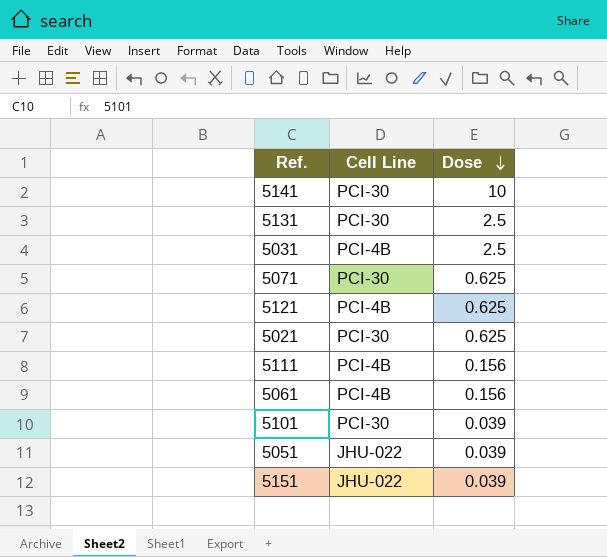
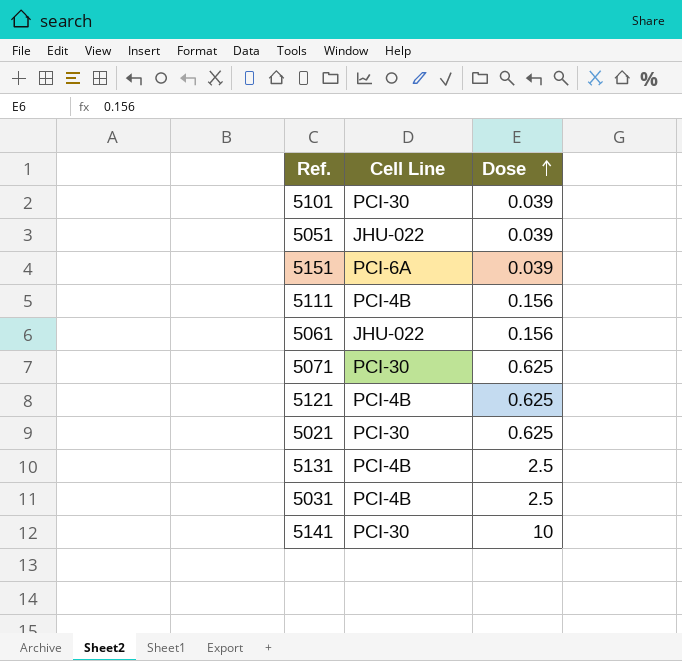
row order: Dose descending -> Dose ascending
5151 | Cell Line: JHU-022 -> PCI-6A
5061 | Cell Line: PCI-4B -> JHU-022
5131 | Cell Line: PCI-30 -> PCI-4B

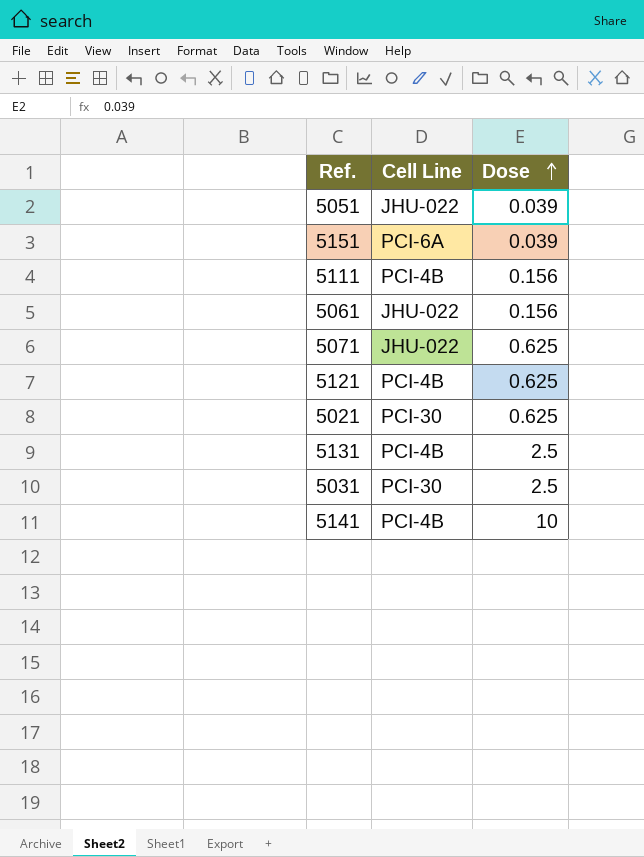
row 5101: PCI-30 | 0.039 -> none
5071 | Cell Line: PCI-30 -> JHU-022
5031 | Cell Line: PCI-4B -> PCI-30
5141 | Cell Line: PCI-30 -> PCI-4B

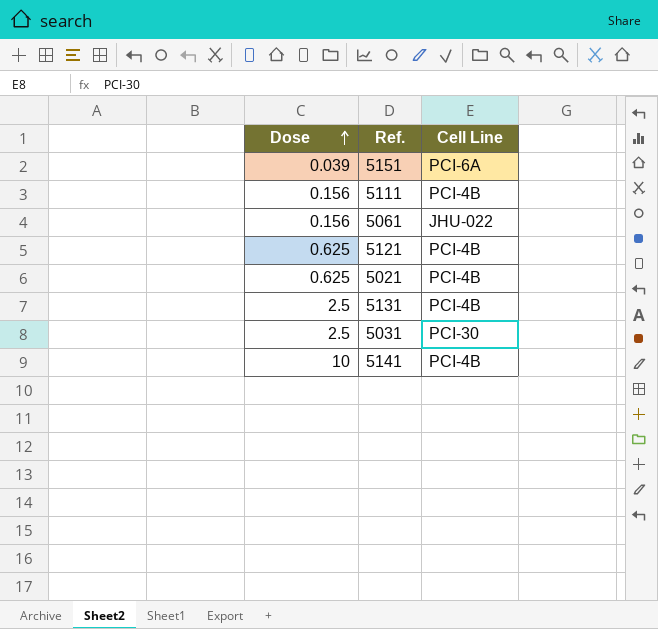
column Dose | position: 3 -> 1
row 5051: JHU-022 | 0.039 -> none
row 5071: JHU-022 | 0.625 -> none
5021 | Cell Line: PCI-30 -> PCI-4B

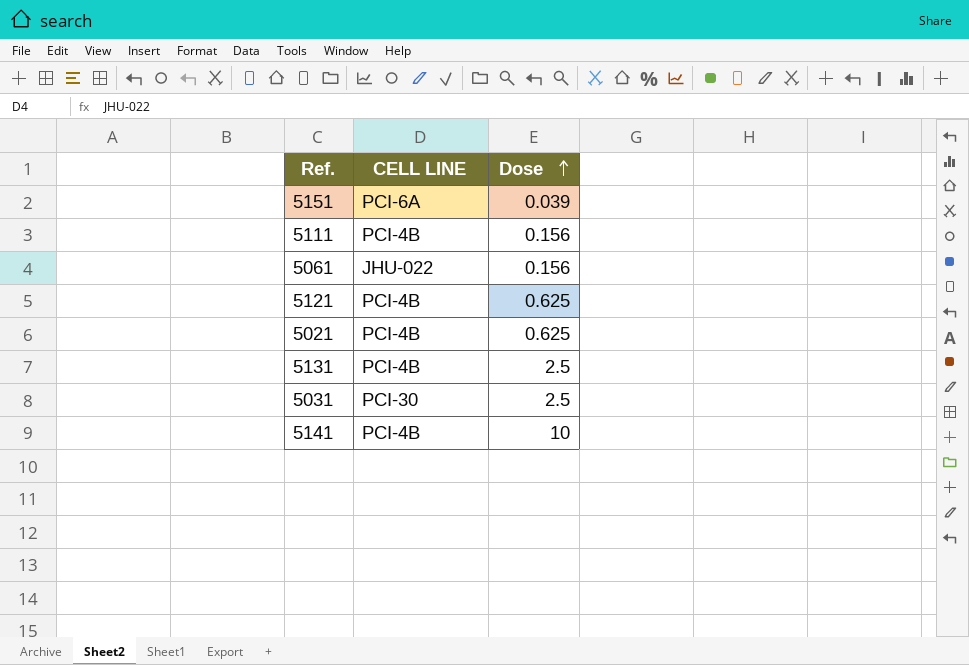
column name: Cell Line -> CELL LINE
column Dose | position: 1 -> 3

